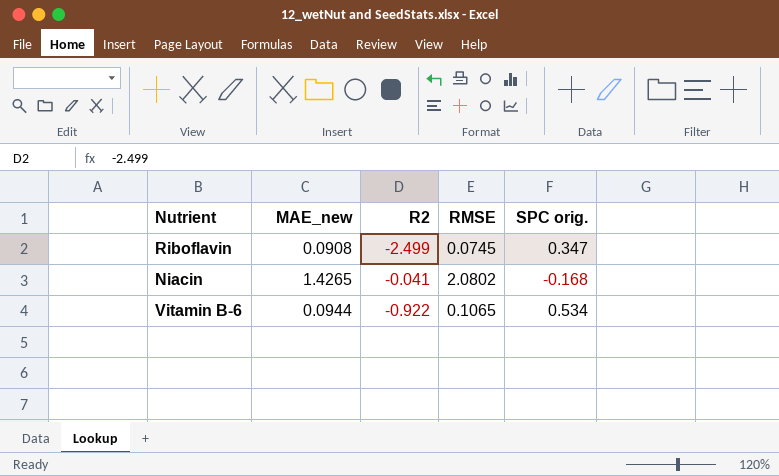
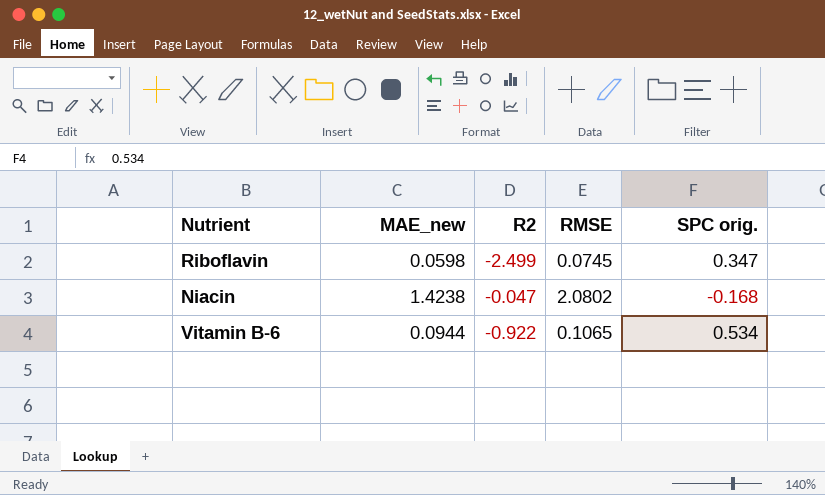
Riboflavin | MAE_new: 0.0908 -> 0.0598
Niacin | MAE_new: 1.4265 -> 1.4238
Niacin | R2: -0.041 -> -0.047

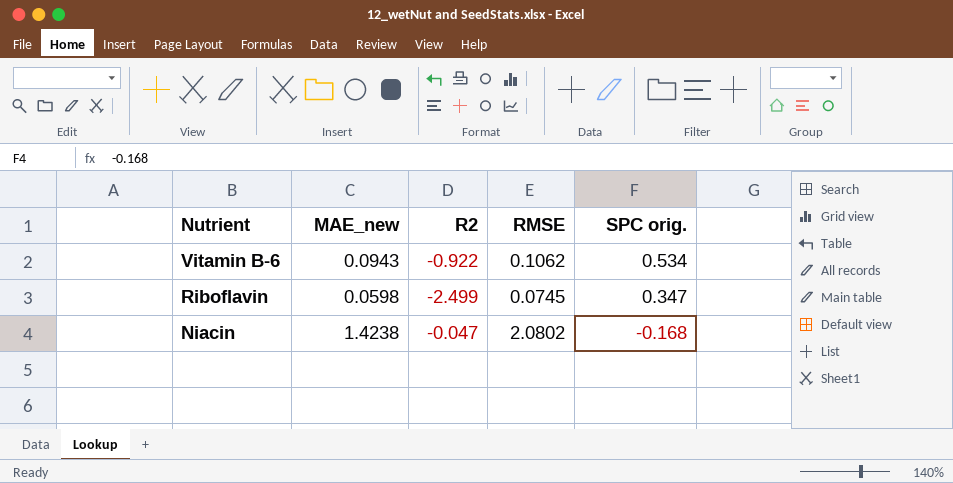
row order: none -> Nutrient descending
Vitamin B-6 | MAE_new: 0.0944 -> 0.0943
Vitamin B-6 | RMSE: 0.1065 -> 0.1062

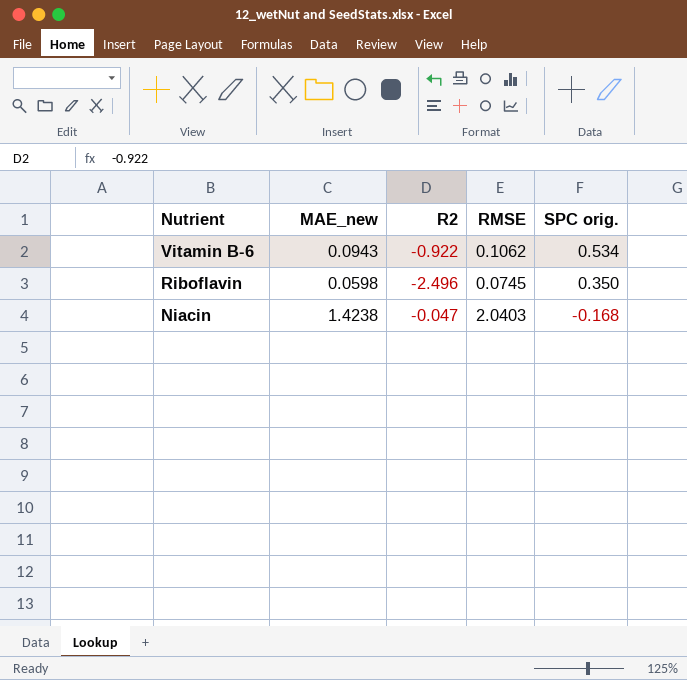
Riboflavin | R2: -2.499 -> -2.496
Riboflavin | SPC orig.: 0.347 -> 0.350
Niacin | RMSE: 2.0802 -> 2.0403

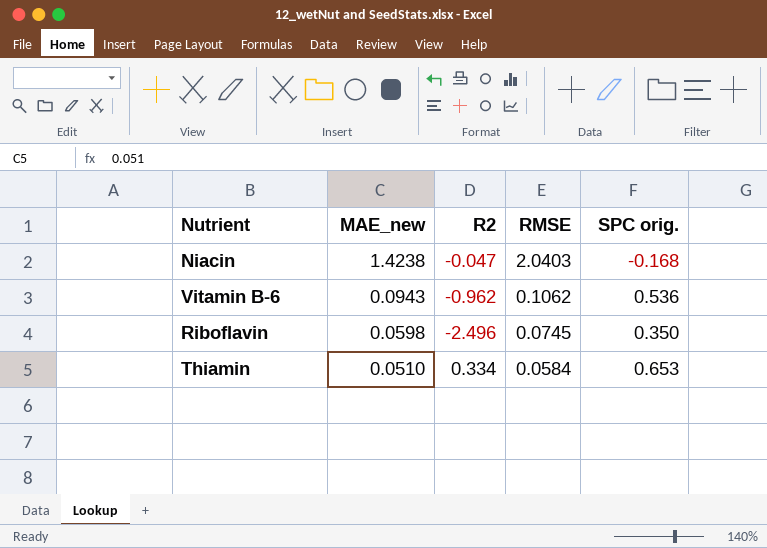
row order: Nutrient descending -> MAE_new descending
Vitamin B-6 | R2: -0.922 -> -0.962
Vitamin B-6 | SPC orig.: 0.534 -> 0.536
row Thiamin: none -> 0.0510 | 0.334 | 0.0584 | 0.653

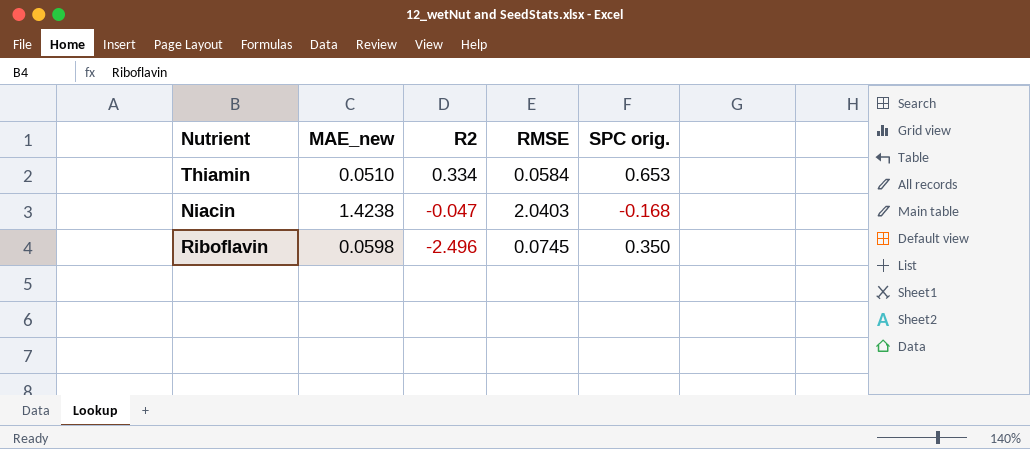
row order: MAE_new descending -> R2 descending
row Vitamin B-6: 0.0943 | -0.962 | 0.1062 | 0.536 -> none

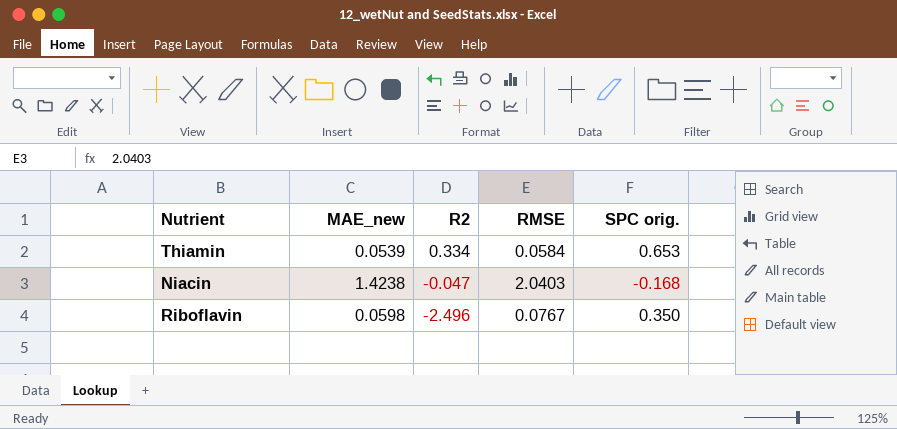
Thiamin | MAE_new: 0.0510 -> 0.0539
Riboflavin | RMSE: 0.0745 -> 0.0767

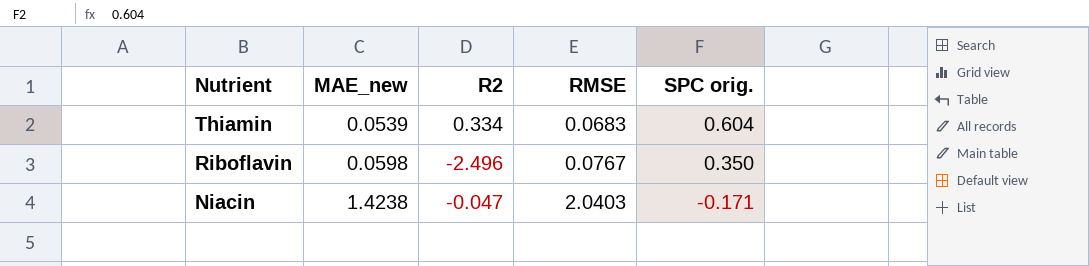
row order: R2 descending -> Nutrient descending
Thiamin | RMSE: 0.0584 -> 0.0683
Thiamin | SPC orig.: 0.653 -> 0.604
Niacin | SPC orig.: -0.168 -> -0.171

